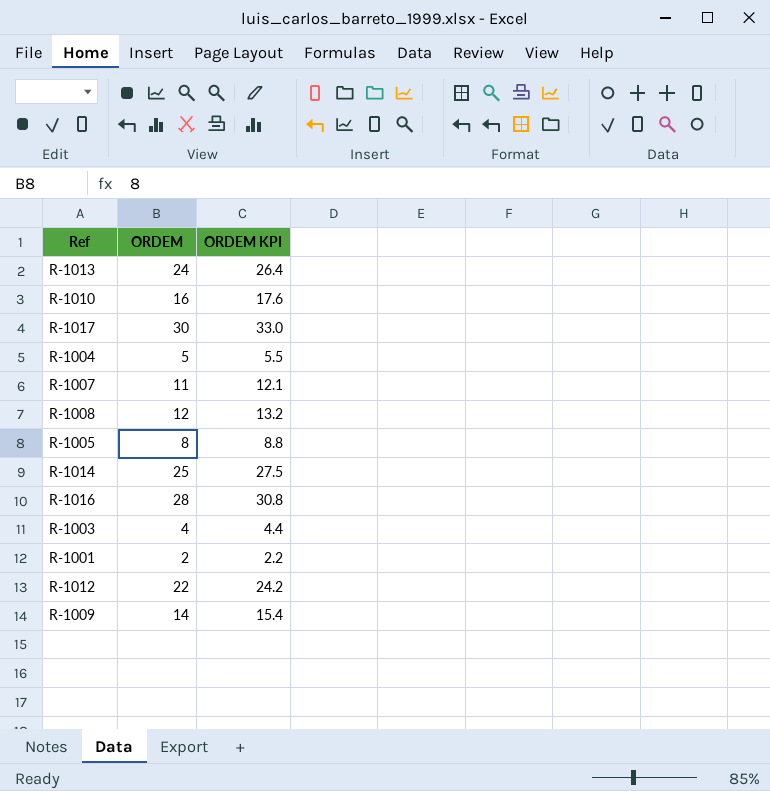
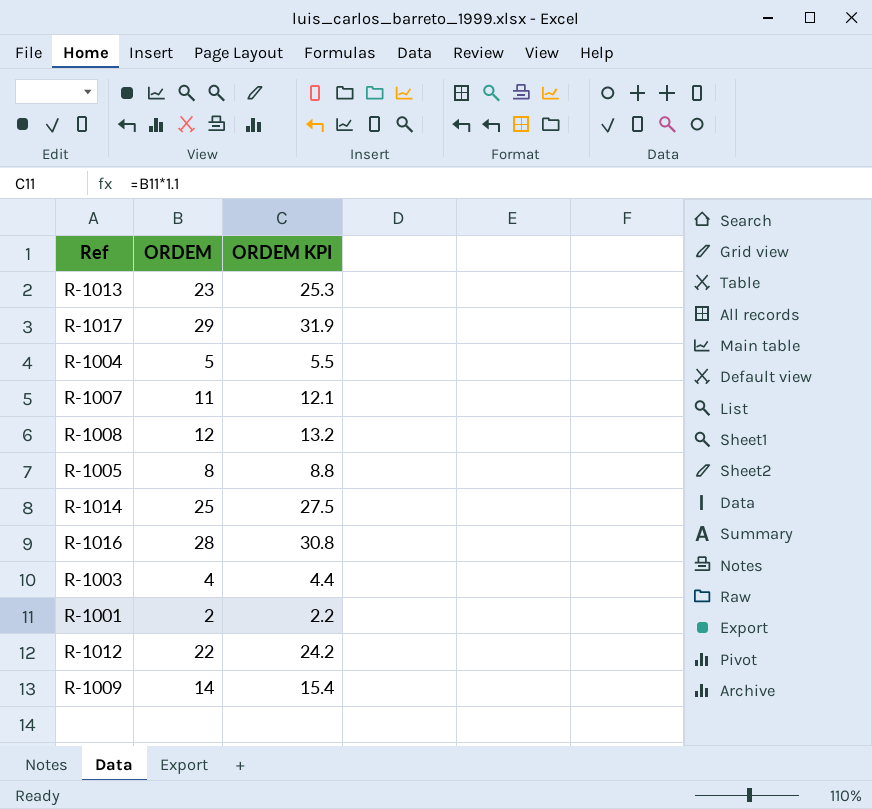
row R-1010: 16 | 17.6 -> none
R-1013 | ORDEM: 24 -> 23
R-1013 | ORDEM KPI: 26.4 -> 25.3
R-1017 | ORDEM: 30 -> 29
R-1017 | ORDEM KPI: 33.0 -> 31.9

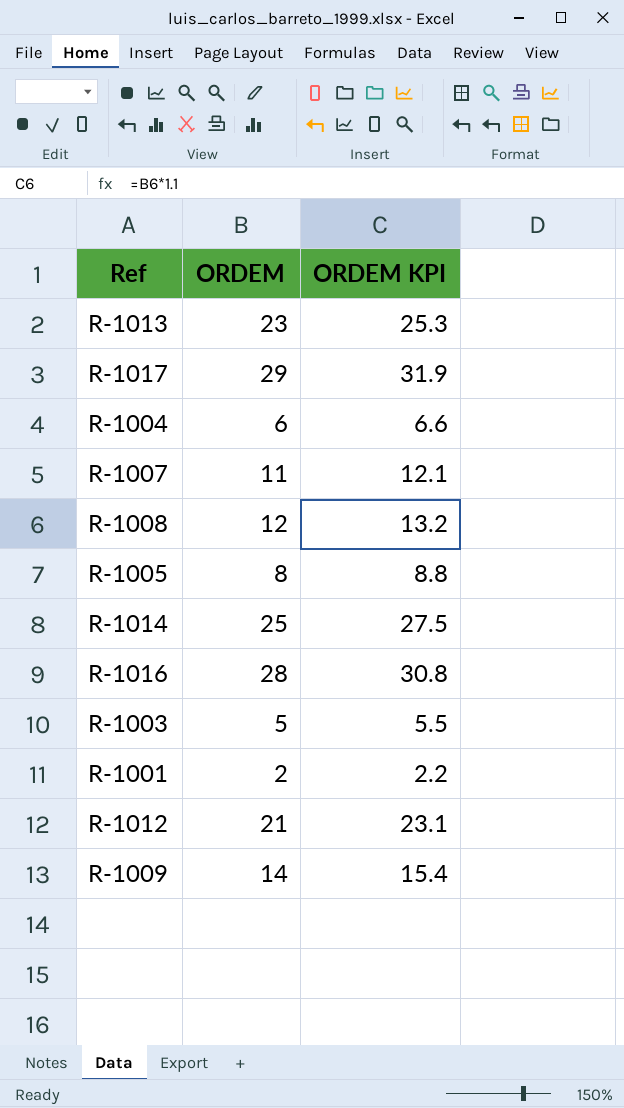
R-1004 | ORDEM: 5 -> 6
R-1004 | ORDEM KPI: 5.5 -> 6.6
R-1003 | ORDEM: 4 -> 5
R-1003 | ORDEM KPI: 4.4 -> 5.5
R-1012 | ORDEM: 22 -> 21
R-1012 | ORDEM KPI: 24.2 -> 23.1

